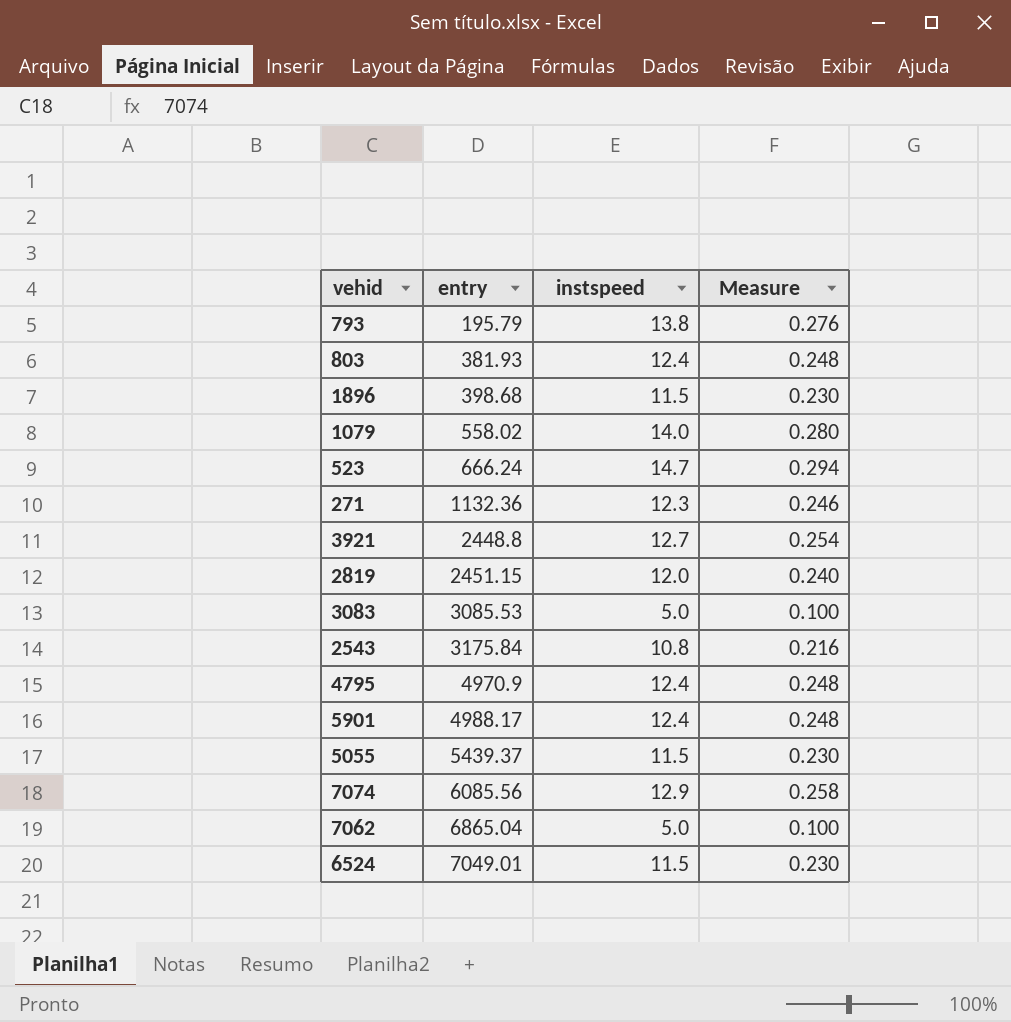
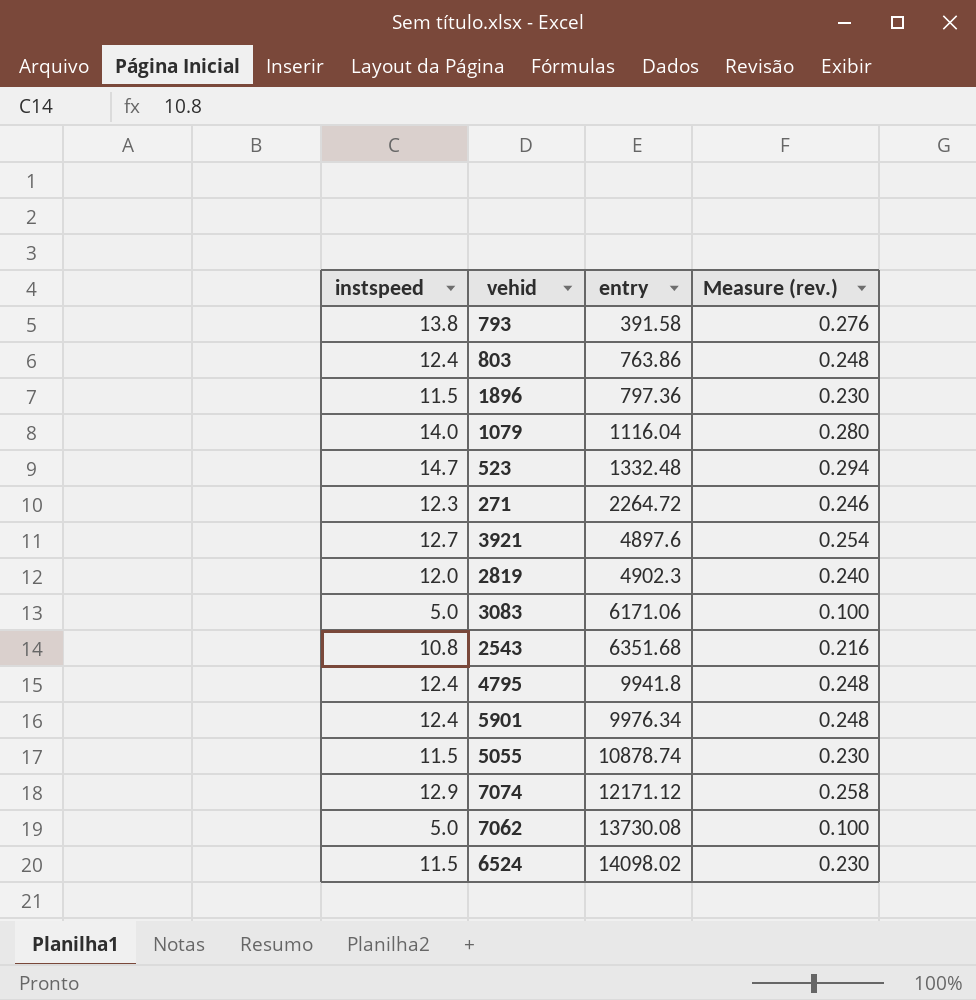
column instspeed | position: 3 -> 1
column name: Measure -> Measure (rev.)
793 | entry: 195.79 -> 391.58
803 | entry: 381.93 -> 763.86
1896 | entry: 398.68 -> 797.36
1079 | entry: 558.02 -> 1116.04
523 | entry: 666.24 -> 1332.48
271 | entry: 1132.36 -> 2264.72
3921 | entry: 2448.8 -> 4897.6
2819 | entry: 2451.15 -> 4902.3
3083 | entry: 3085.53 -> 6171.06
2543 | entry: 3175.84 -> 6351.68
4795 | entry: 4970.9 -> 9941.8
5901 | entry: 4988.17 -> 9976.34
5055 | entry: 5439.37 -> 10878.74
7074 | entry: 6085.56 -> 12171.12
7062 | entry: 6865.04 -> 13730.08
6524 | entry: 7049.01 -> 14098.02

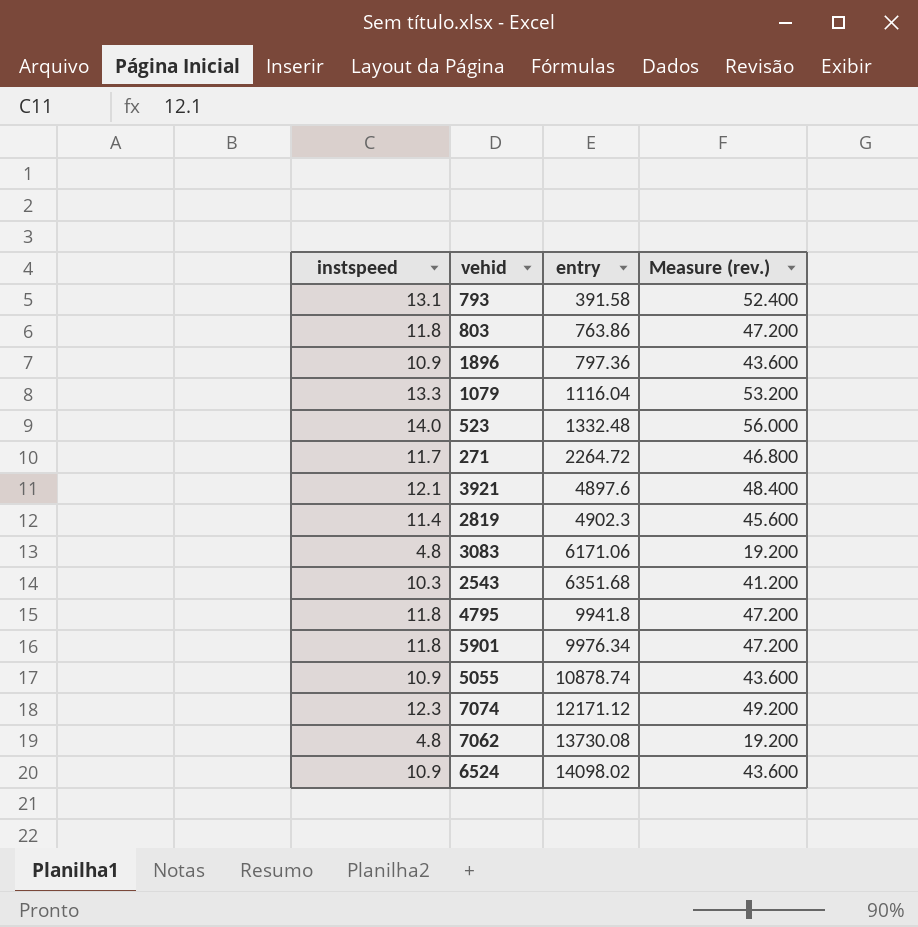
column Measure (rev.) | formula: [instspeed] * 0.02 -> [instspeed] * 4
793 | instspeed: 13.8 -> 13.1
803 | instspeed: 12.4 -> 11.8
1896 | instspeed: 11.5 -> 10.9
1079 | instspeed: 14.0 -> 13.3
523 | instspeed: 14.7 -> 14.0
271 | instspeed: 12.3 -> 11.7
3921 | instspeed: 12.7 -> 12.1
2819 | instspeed: 12.0 -> 11.4
3083 | instspeed: 5.0 -> 4.8
2543 | instspeed: 10.8 -> 10.3
4795 | instspeed: 12.4 -> 11.8
5901 | instspeed: 12.4 -> 11.8
5055 | instspeed: 11.5 -> 10.9
7074 | instspeed: 12.9 -> 12.3
7062 | instspeed: 5.0 -> 4.8
6524 | instspeed: 11.5 -> 10.9

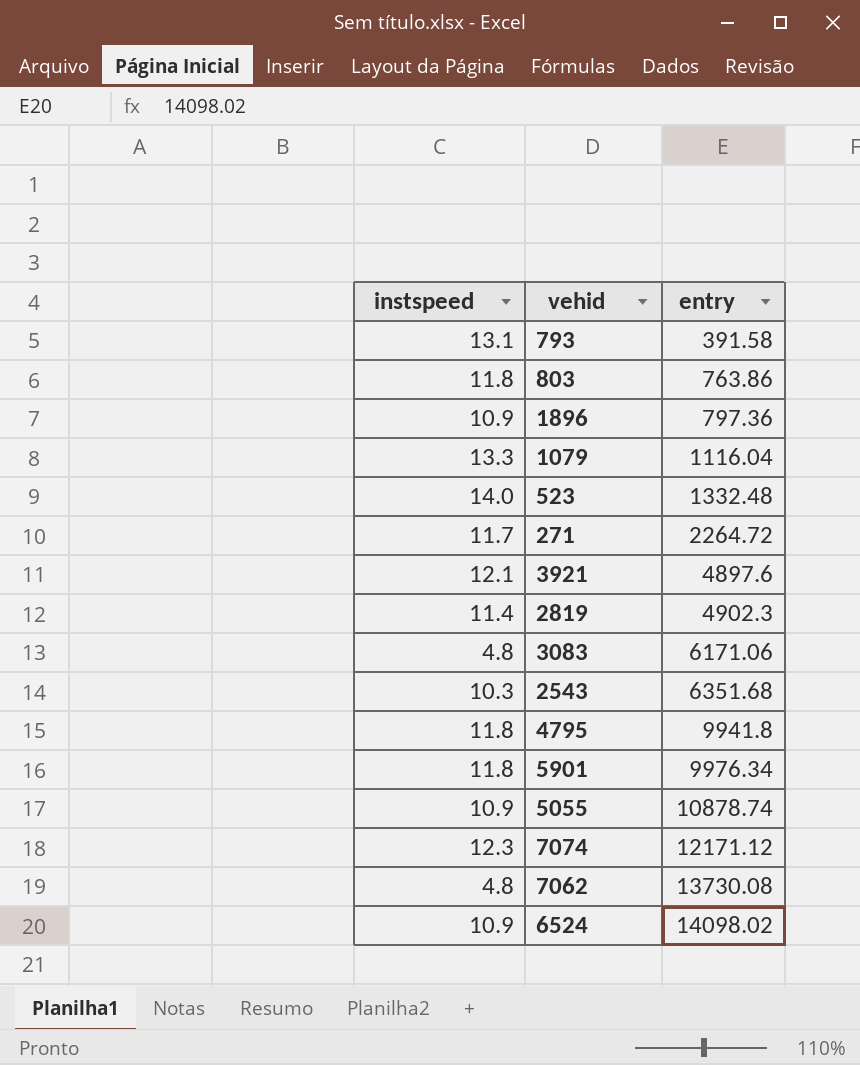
column Measure (rev.) | formula: [instspeed] * 4 -> none

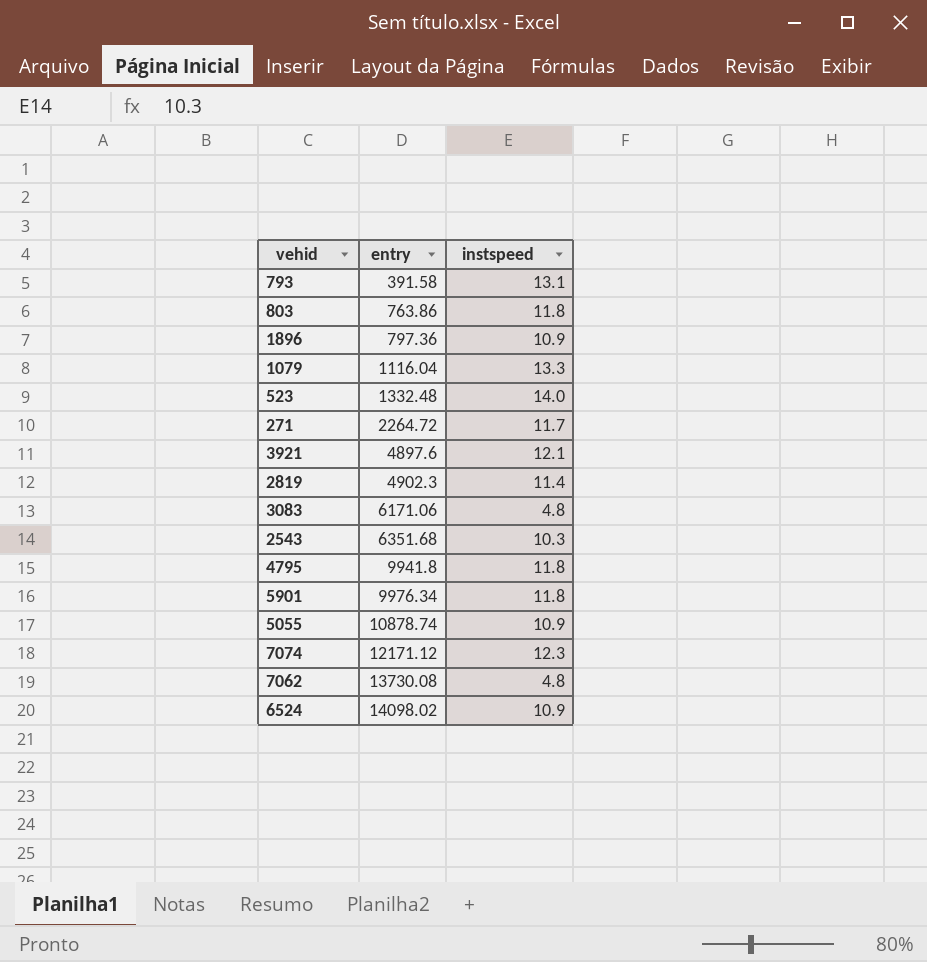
column instspeed | position: 1 -> 3

